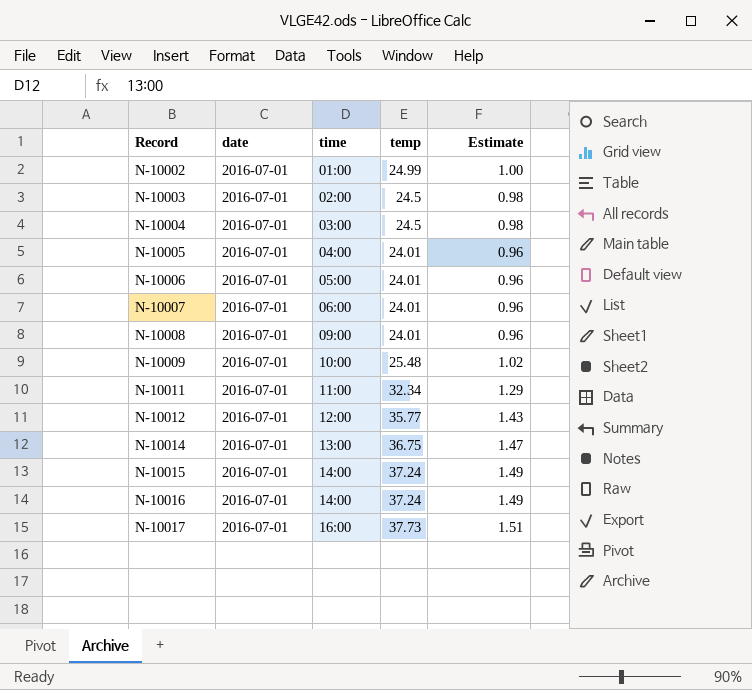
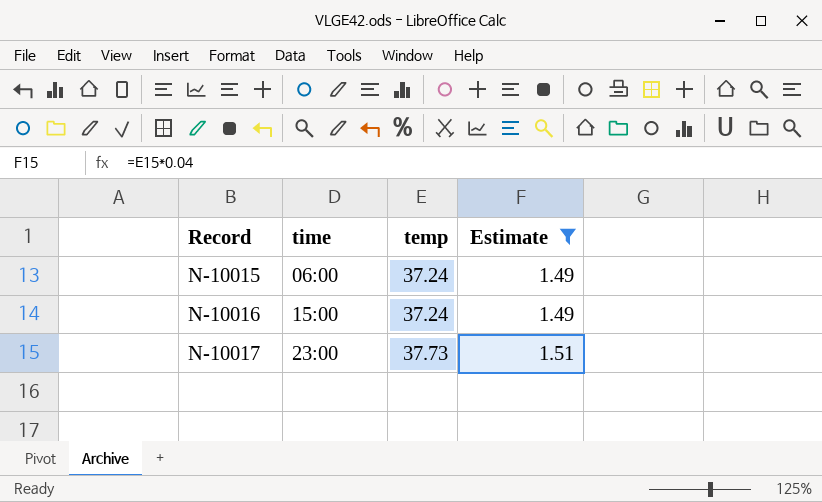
filter: none -> Estimate >= 1.49
column date | position: 2 -> none
N-10015 | time: 14:00 -> 06:00
N-10016 | time: 14:00 -> 15:00
N-10017 | time: 16:00 -> 23:00

